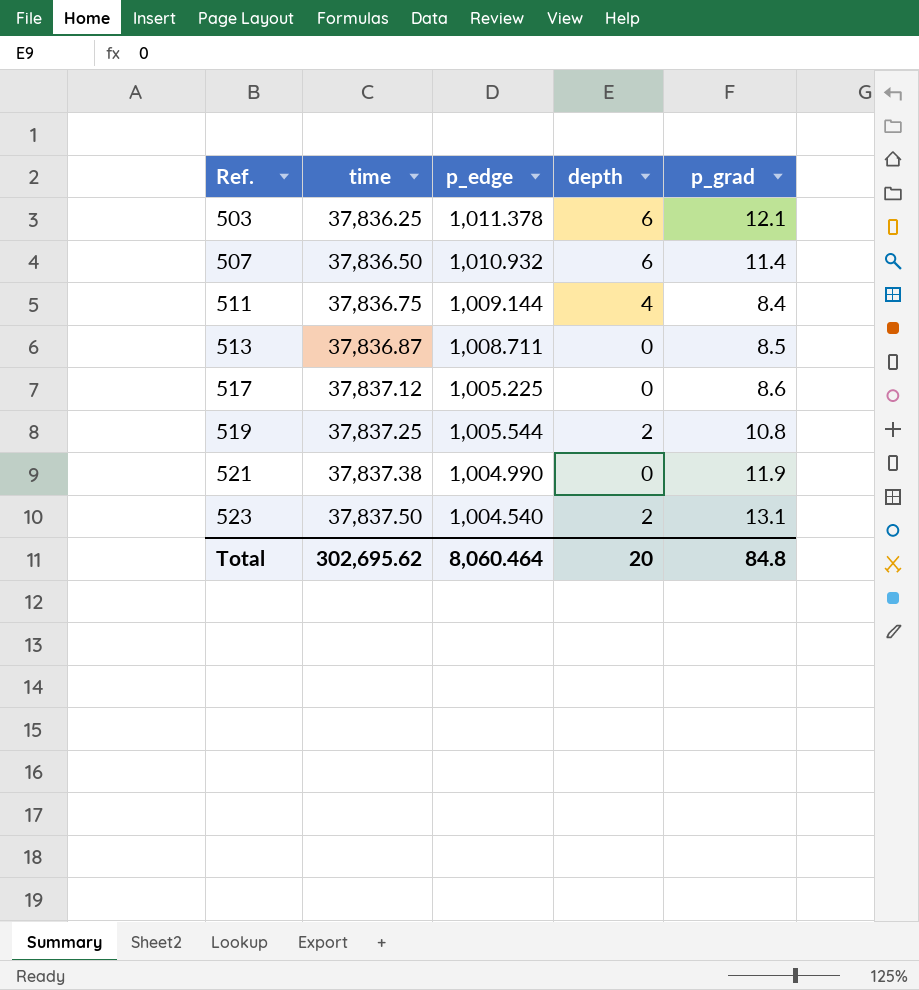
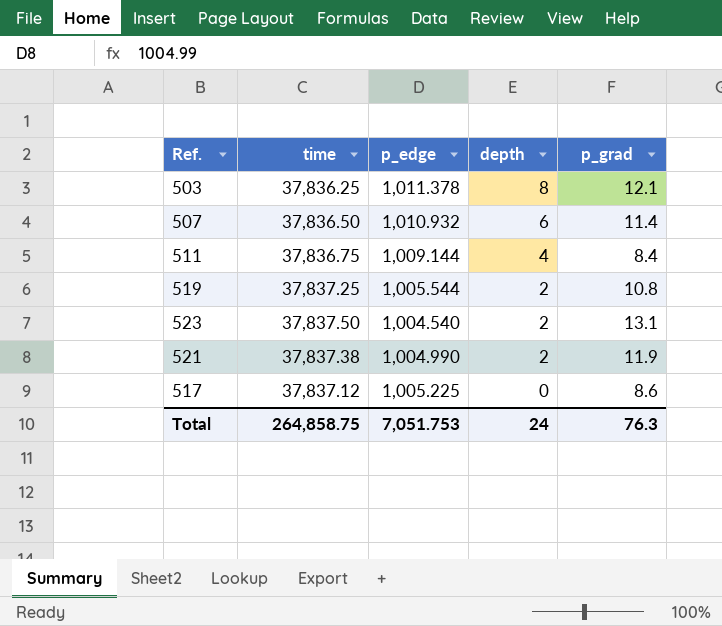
row order: Ref. ascending -> depth descending
row 513: 37,836.87 | 1,008.711 | 0 | 8.5 -> none
503 | depth: 6 -> 8
521 | depth: 0 -> 2
Total | time: 302,695.62 -> 264,858.75
Total | p_edge: 8,060.464 -> 7,051.753
Total | depth: 20 -> 24
Total | p_grad: 84.8 -> 76.3

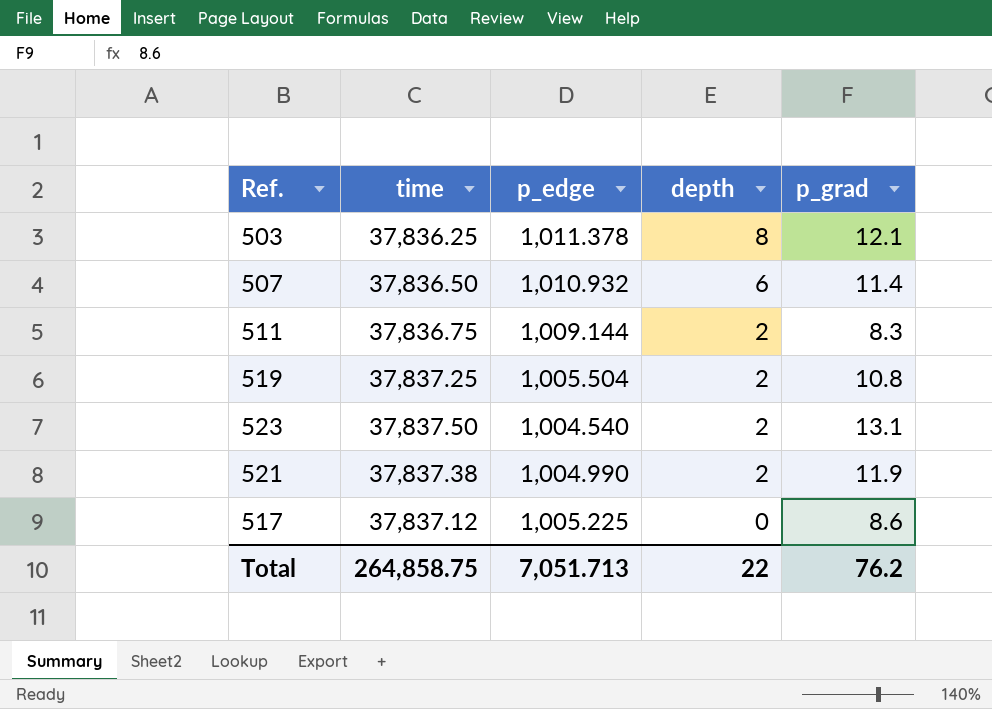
511 | depth: 4 -> 2
511 | p_grad: 8.4 -> 8.3
519 | p_edge: 1,005.544 -> 1,005.504
Total | p_edge: 7,051.753 -> 7,051.713
Total | depth: 24 -> 22
Total | p_grad: 76.3 -> 76.2

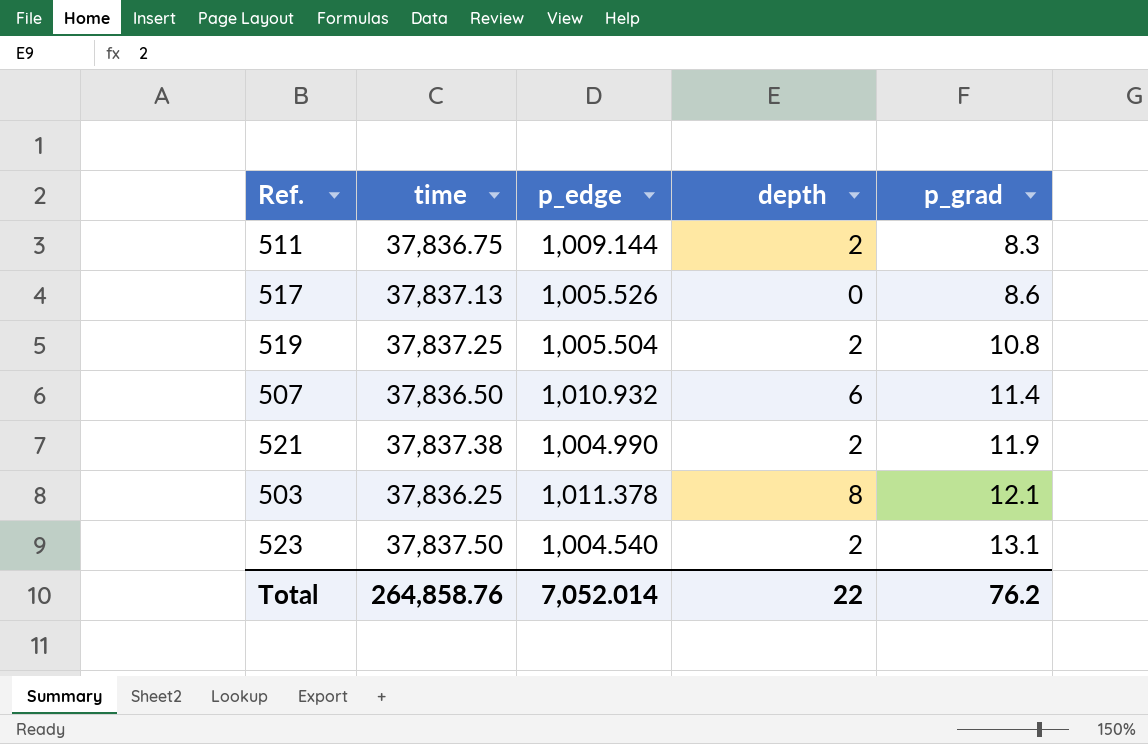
row order: depth descending -> p_grad ascending
517 | time: 37,837.12 -> 37,837.13
517 | p_edge: 1,005.225 -> 1,005.526
Total | time: 264,858.75 -> 264,858.76
Total | p_edge: 7,051.713 -> 7,052.014

